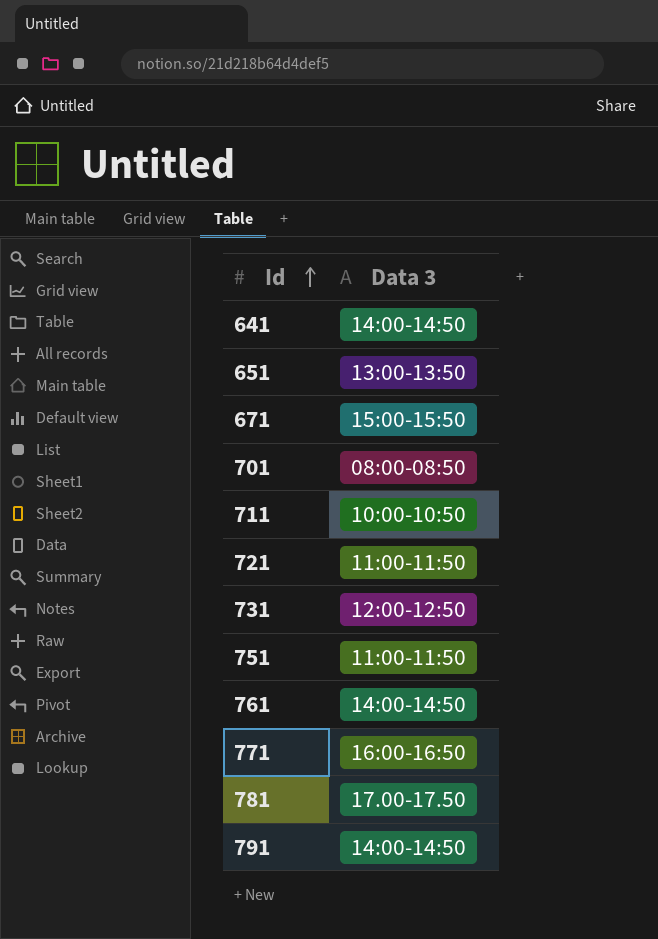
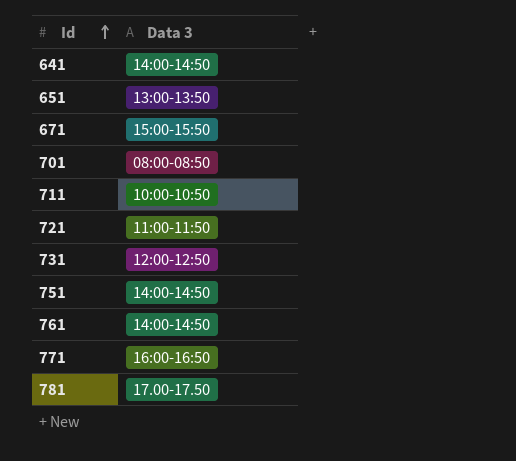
row 791: 14:00-14:50 -> none
751 | Data 3: 11:00-11:50 -> 14:00-14:50

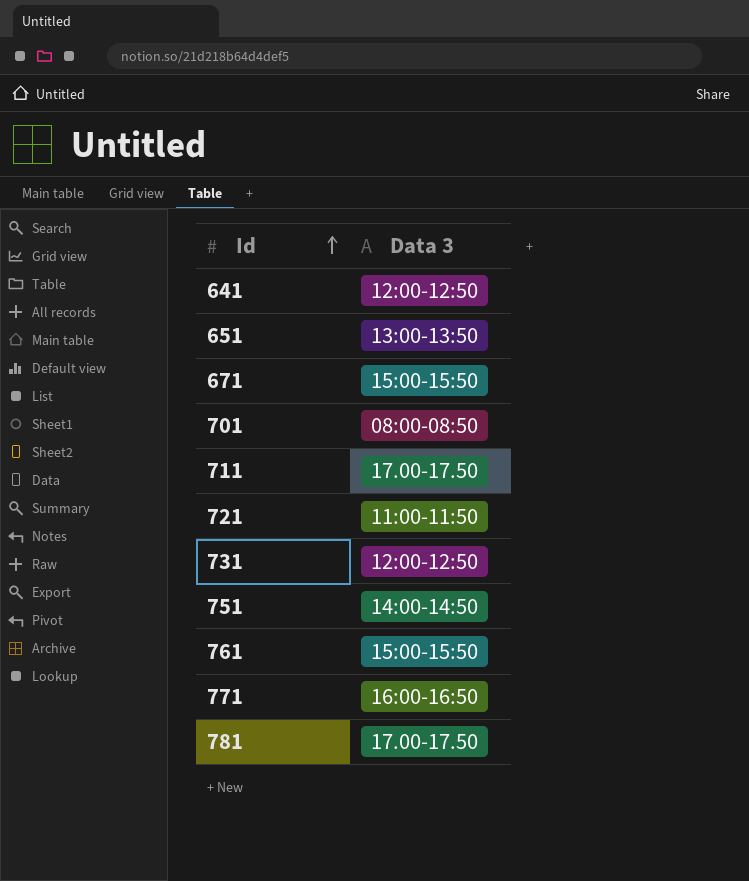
641 | Data 3: 14:00-14:50 -> 12:00-12:50
711 | Data 3: 10:00-10:50 -> 17.00-17.50
761 | Data 3: 14:00-14:50 -> 15:00-15:50

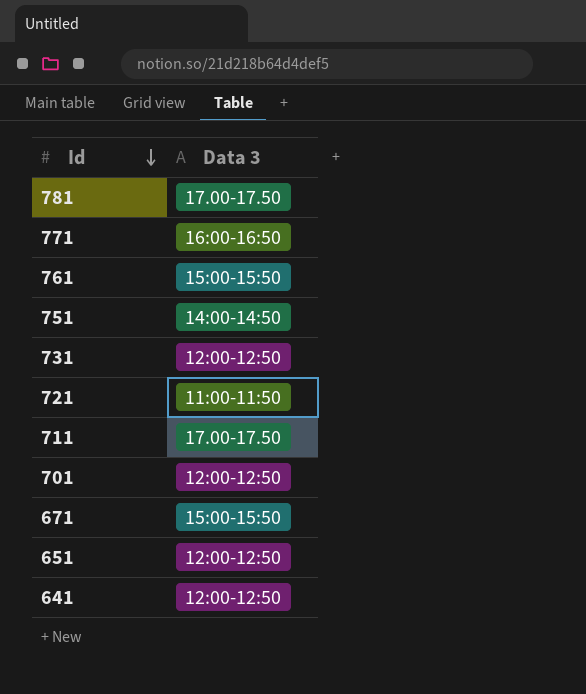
row order: Id ascending -> Id descending
701 | Data 3: 08:00-08:50 -> 12:00-12:50
651 | Data 3: 13:00-13:50 -> 12:00-12:50

